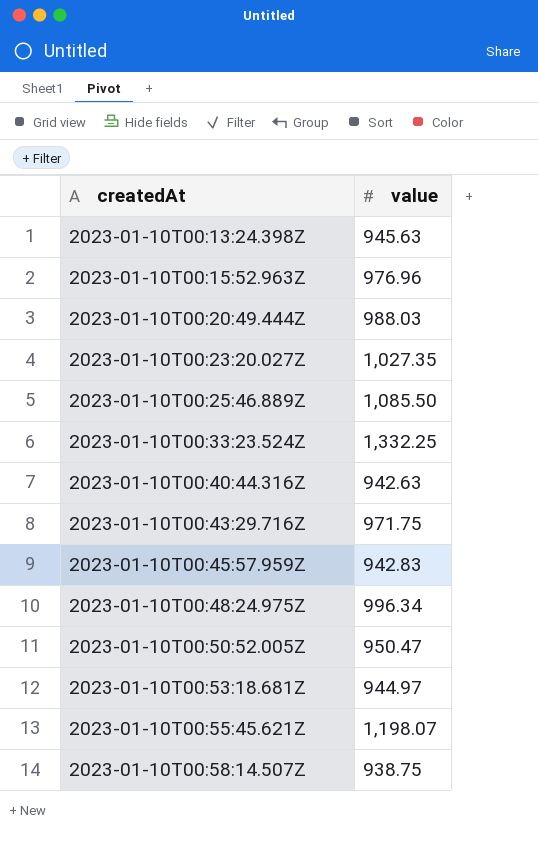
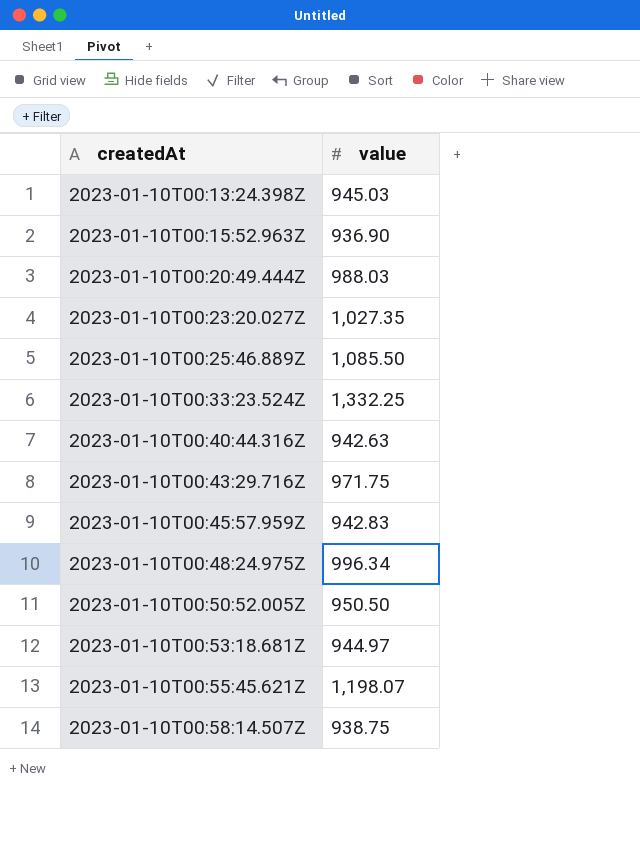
2023-01-10T00:13:24.398Z | value: 945.63 -> 945.03
2023-01-10T00:15:52.963Z | value: 976.96 -> 936.90
2023-01-10T00:50:52.005Z | value: 950.47 -> 950.50

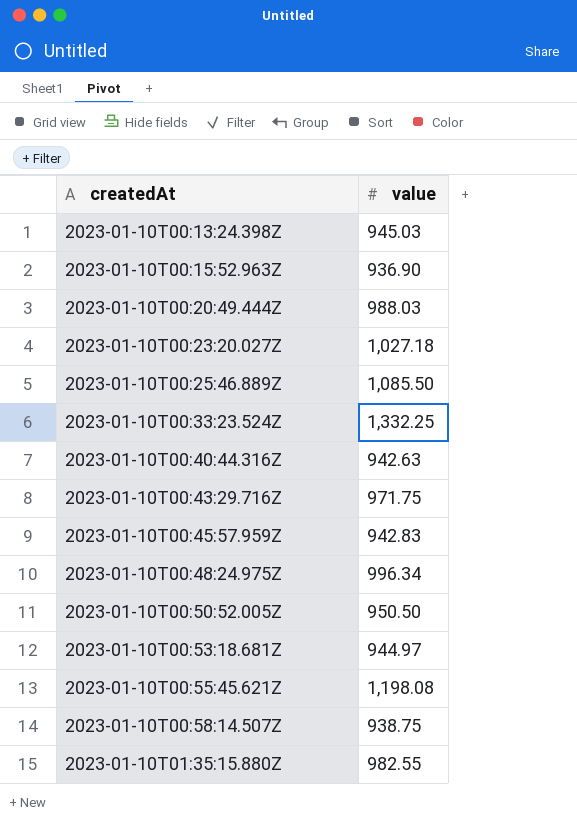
2023-01-10T00:23:20.027Z | value: 1,027.35 -> 1,027.18
2023-01-10T00:55:45.621Z | value: 1,198.07 -> 1,198.08
row 2023-01-10T01:35:15.880Z: none -> 982.55

